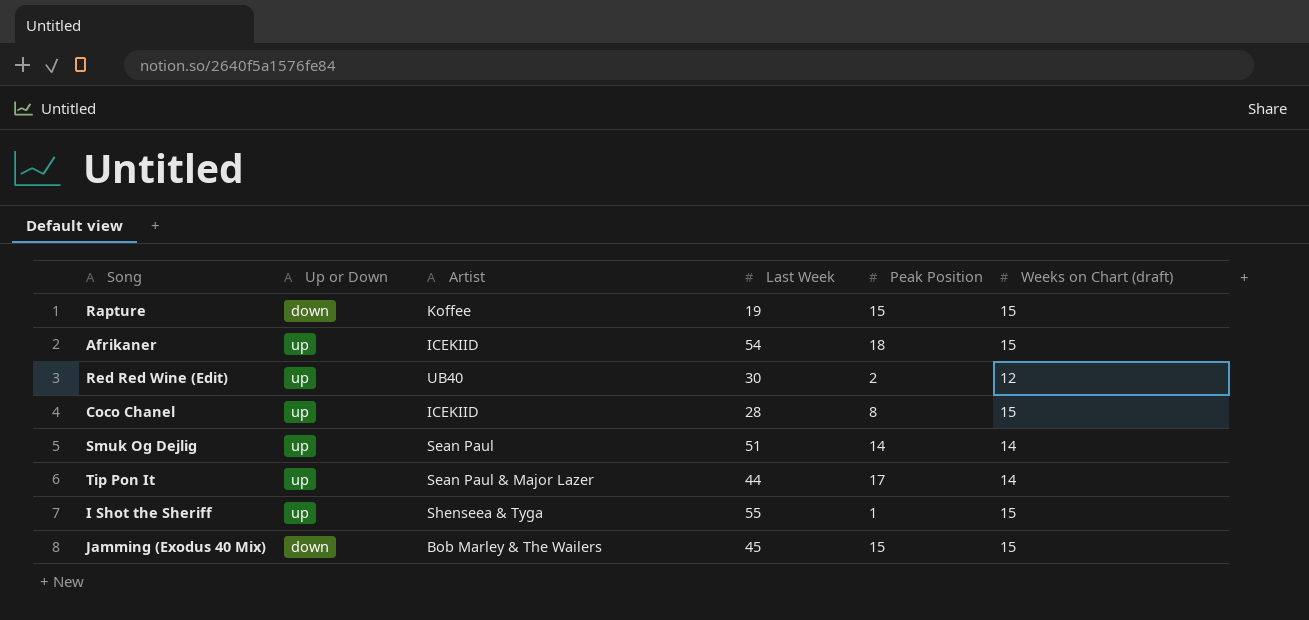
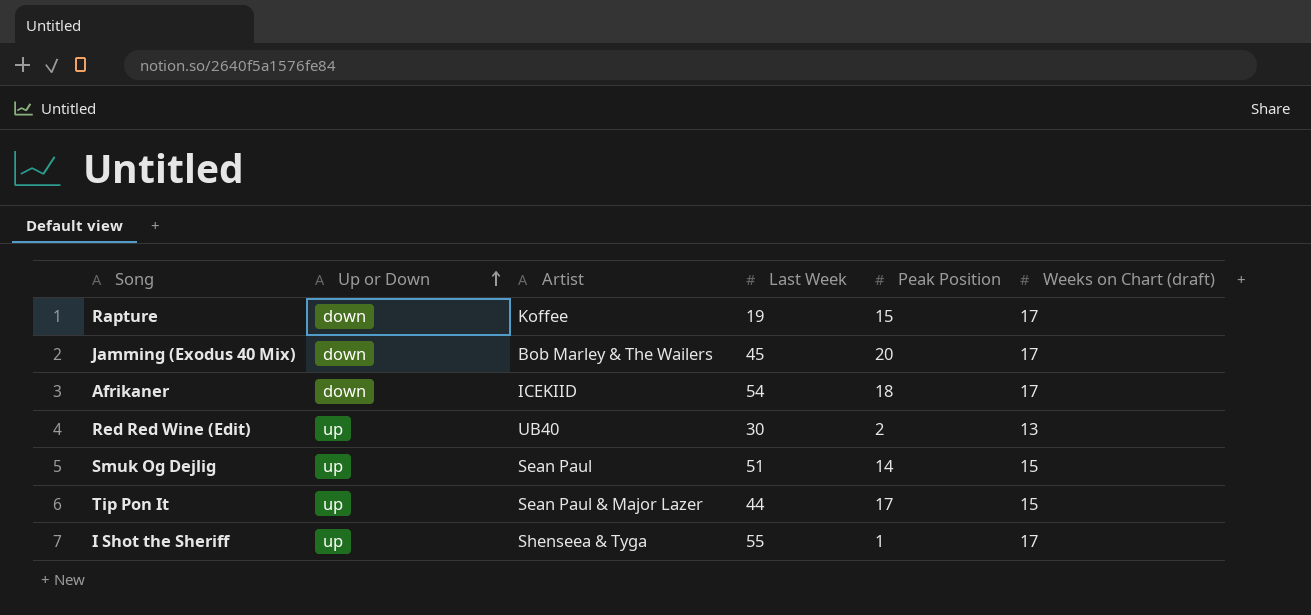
row order: none -> Up or Down ascending
row Coco Chanel: up | ICEKIID | 28 | 8 | 15 -> none
Rapture | Weeks on Chart (draft): 15 -> 17
Jamming (Exodus 40 Mix) | Peak Position: 15 -> 20
Jamming (Exodus 40 Mix) | Weeks on Chart (draft): 15 -> 17
Afrikaner | Up or Down: up -> down
Afrikaner | Weeks on Chart (draft): 15 -> 17
Red Red Wine (Edit) | Weeks on Chart (draft): 12 -> 13
Smuk Og Dejlig | Weeks on Chart (draft): 14 -> 15
Tip Pon It | Weeks on Chart (draft): 14 -> 15
I Shot the Sheriff | Weeks on Chart (draft): 15 -> 17

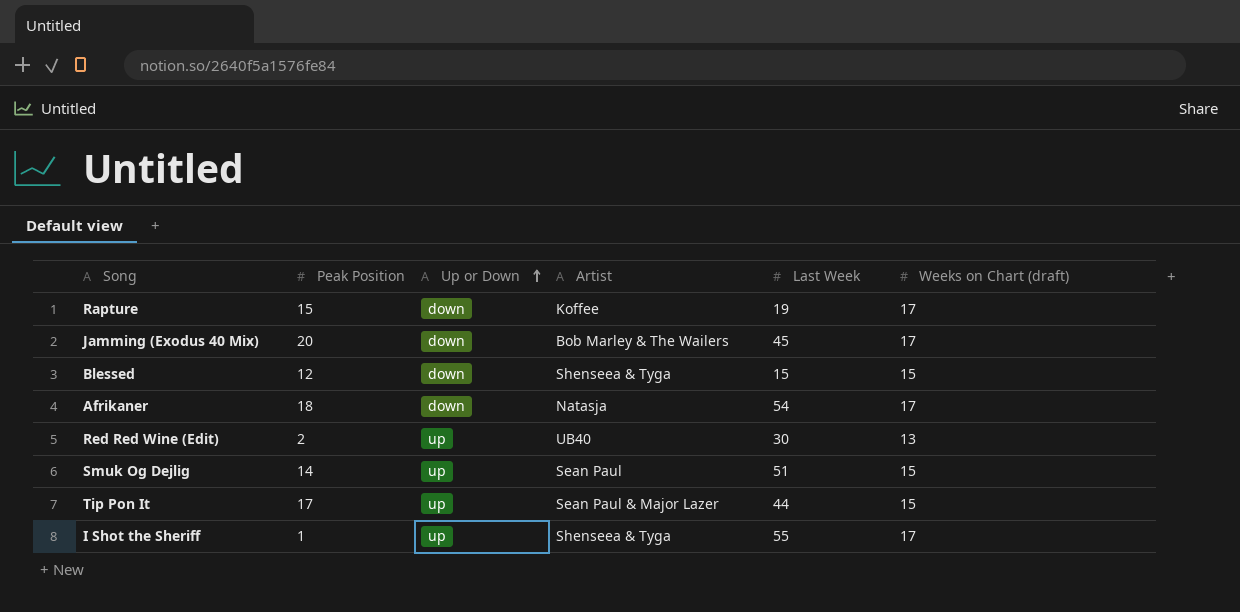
column Peak Position | position: 5 -> 2
row Blessed: none -> 12 | down | Shenseea & Tyga | 15 | 15
Afrikaner | Artist: ICEKIID -> Natasja

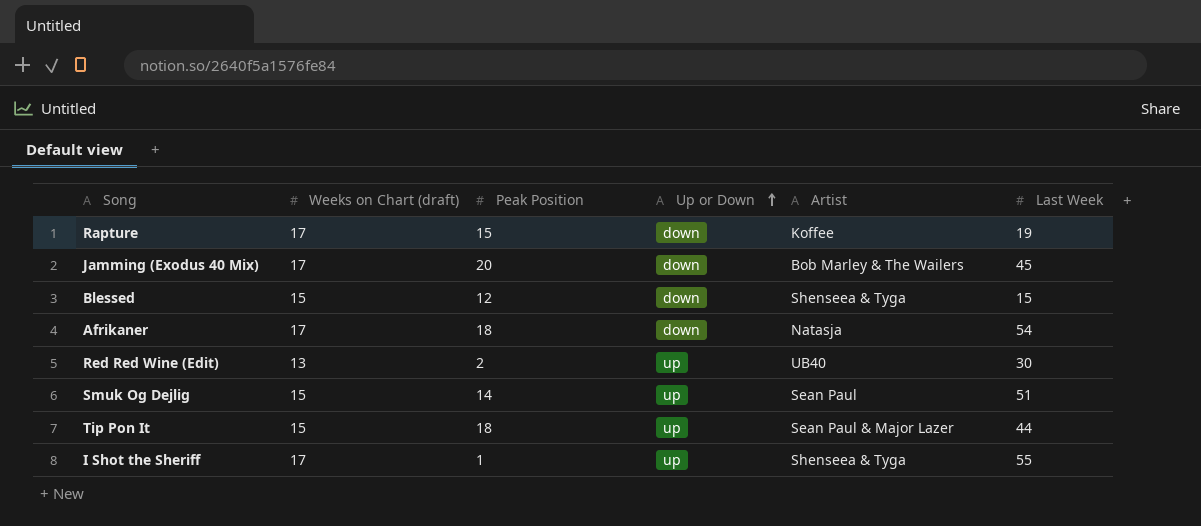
column Weeks on Chart (draft) | position: 6 -> 2
Tip Pon It | Peak Position: 17 -> 18

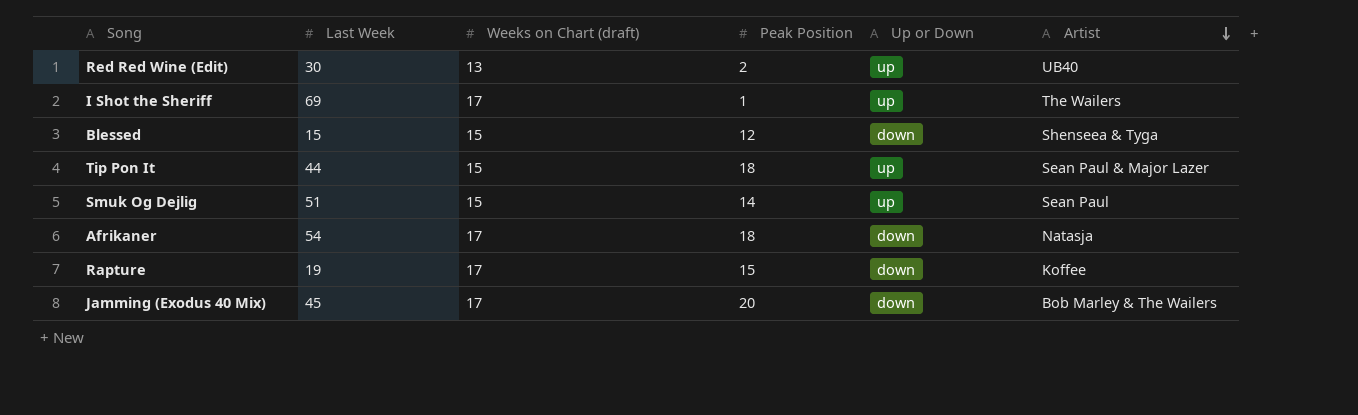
row order: Up or Down ascending -> Artist descending
column Last Week | position: 6 -> 2
I Shot the Sheriff | Last Week: 55 -> 69
I Shot the Sheriff | Artist: Shenseea & Tyga -> The Wailers

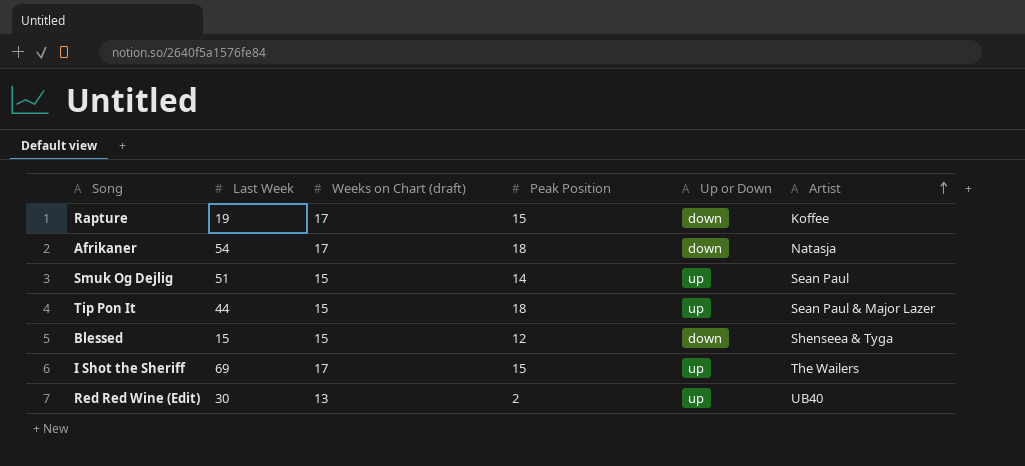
row order: Artist descending -> Artist ascending
row Jamming (Exodus 40 Mix): 45 | 17 | 20 | down | Bob Marley & The Wailers -> none
I Shot the Sheriff | Peak Position: 1 -> 15

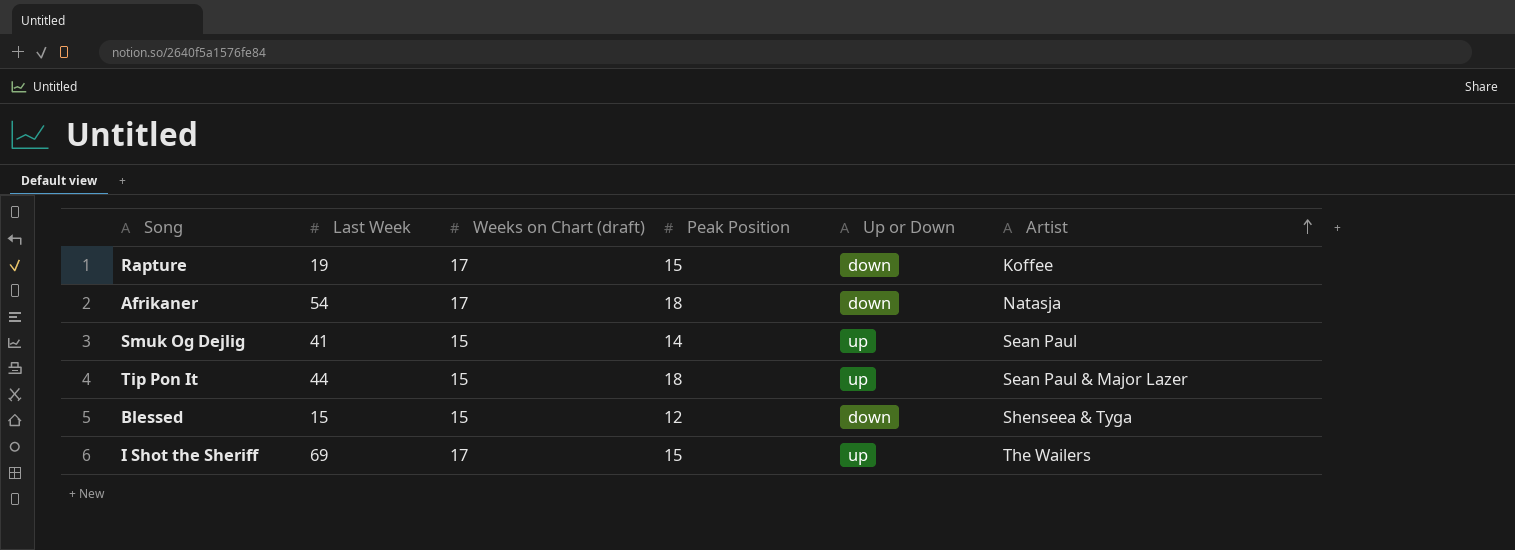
row Red Red Wine (Edit): 30 | 13 | 2 | up | UB40 -> none
Smuk Og Dejlig | Last Week: 51 -> 41

